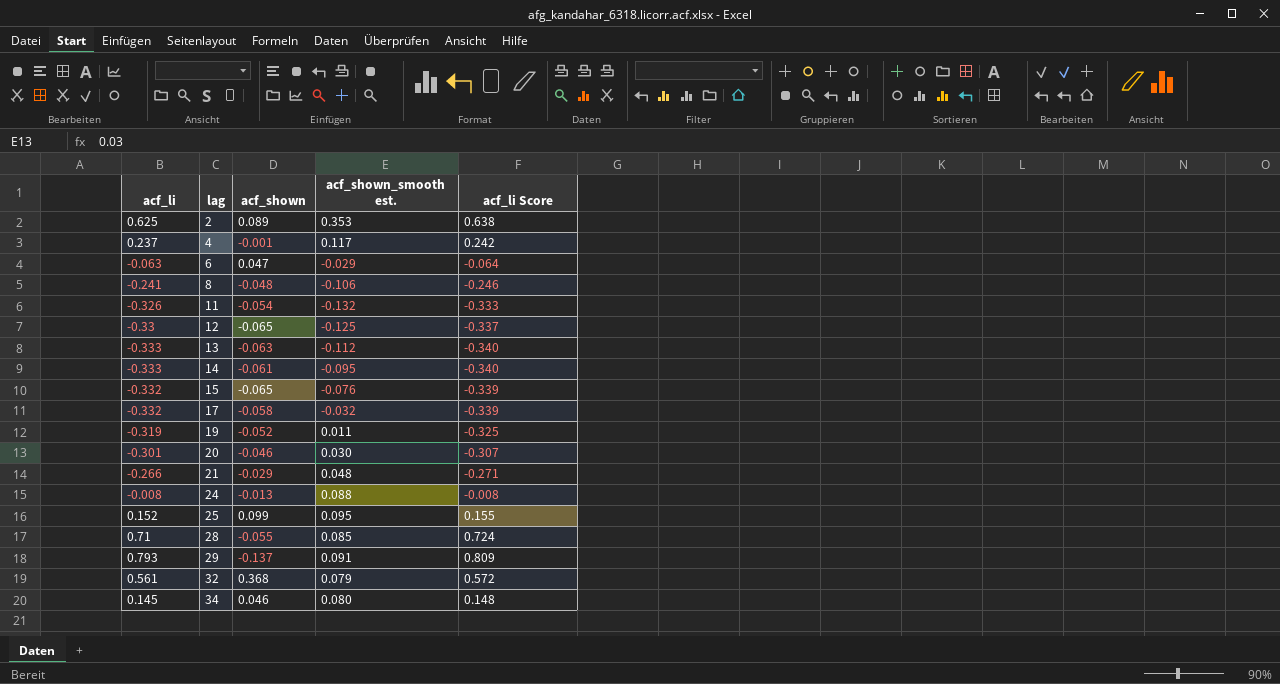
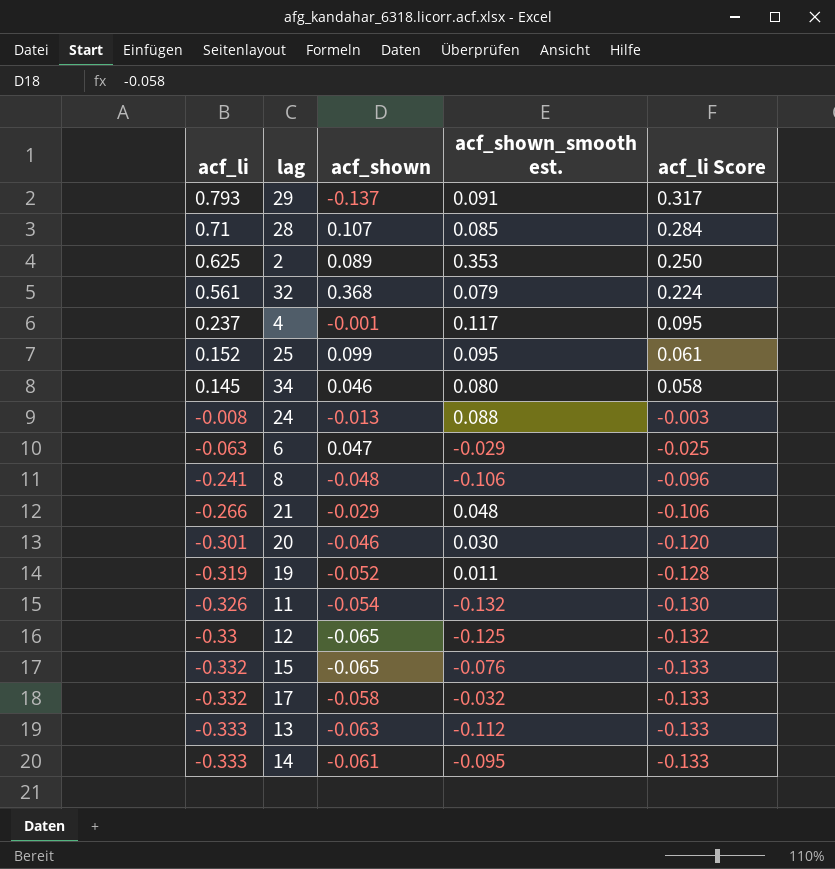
row order: lag ascending -> acf_li descending
column acf_li Score | formula: [acf_li] * 1.02 -> [acf_li] * 0.4
28 | acf_shown: -0.055 -> 0.107

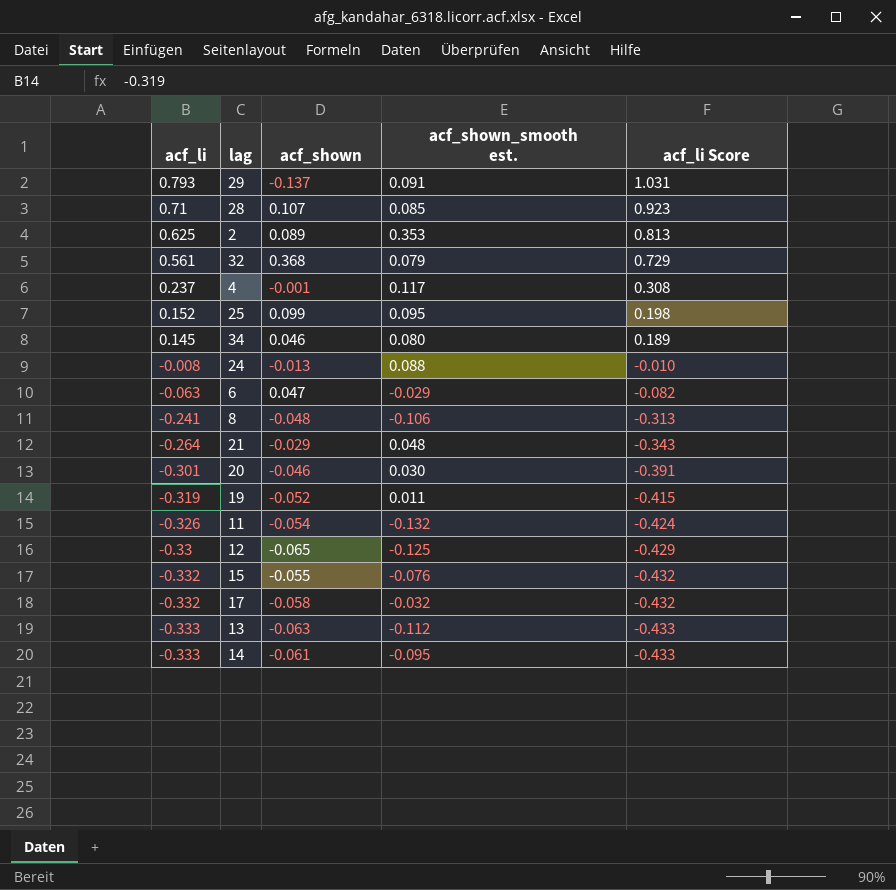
column acf_li Score | formula: [acf_li] * 0.4 -> [acf_li] * 1.3
21 | acf_li: -0.266 -> -0.264
15 | acf_shown: -0.065 -> -0.055

